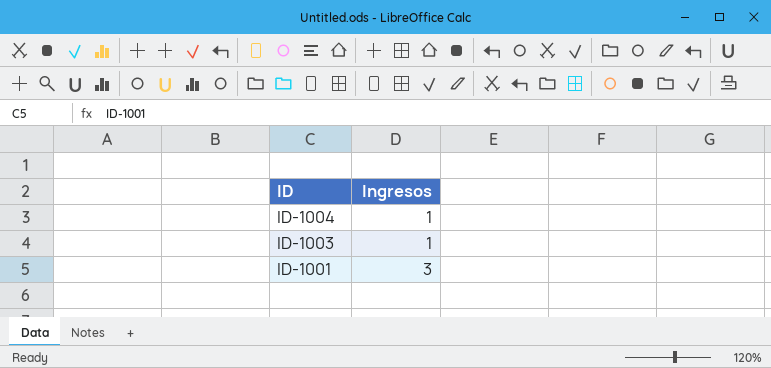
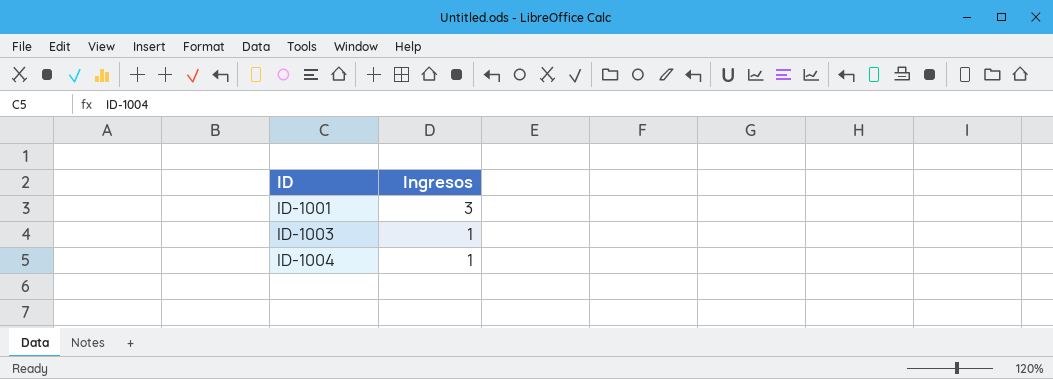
row order: ID descending -> ID ascending

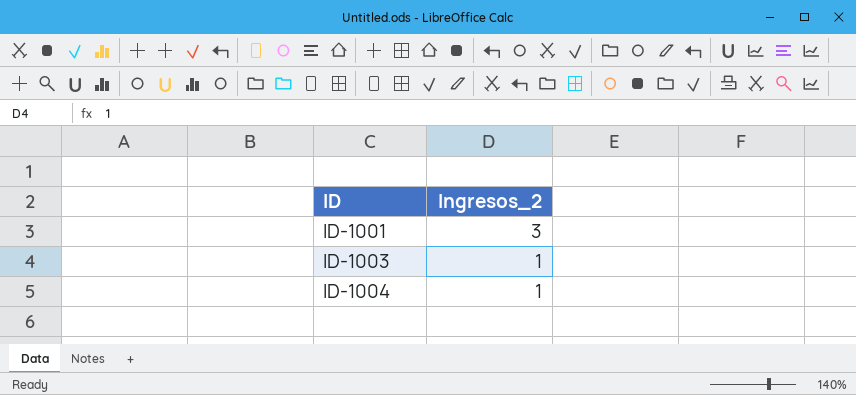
column name: Ingresos -> Ingresos_2

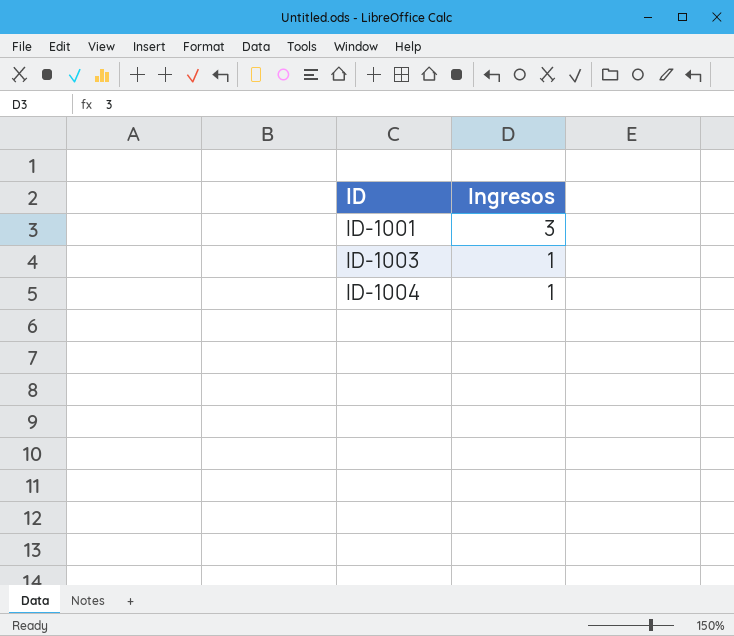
column name: Ingresos_2 -> Ingresos

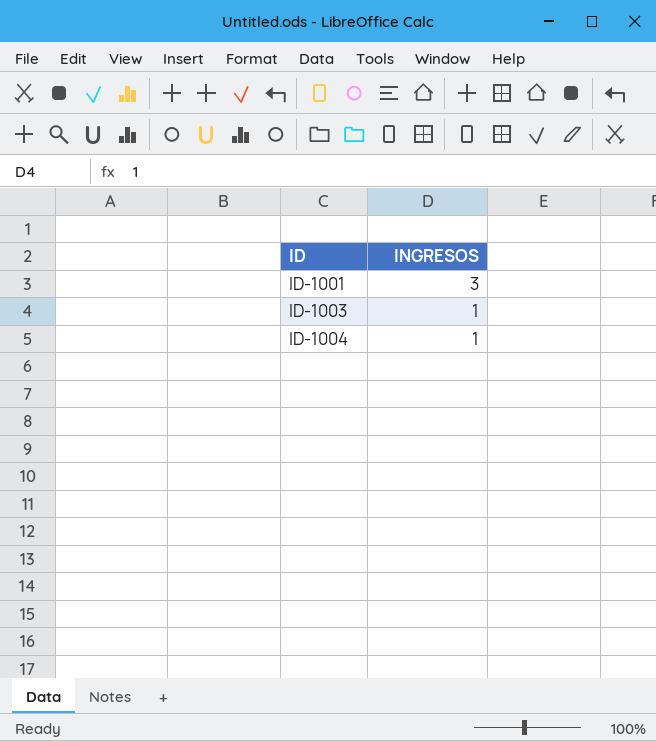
column name: Ingresos -> INGRESOS

